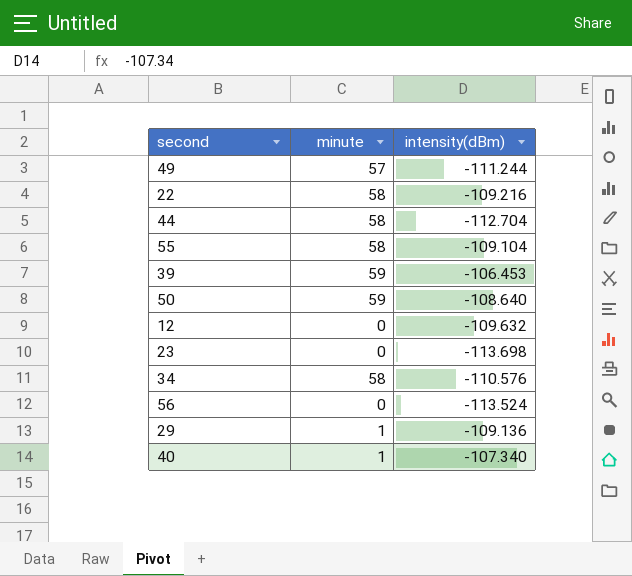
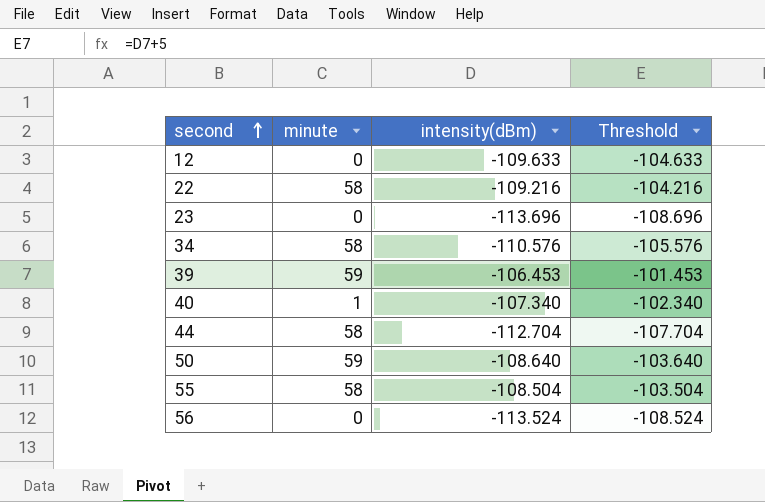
row order: none -> second ascending
column Threshold | formula: none -> [intensity(dBm)] + 5
row 49: 57 | -111.244 -> none
row 29: 1 | -109.136 -> none
12 | intensity(dBm): -109.632 -> -109.633
23 | intensity(dBm): -113.698 -> -113.696
55 | intensity(dBm): -109.104 -> -108.504

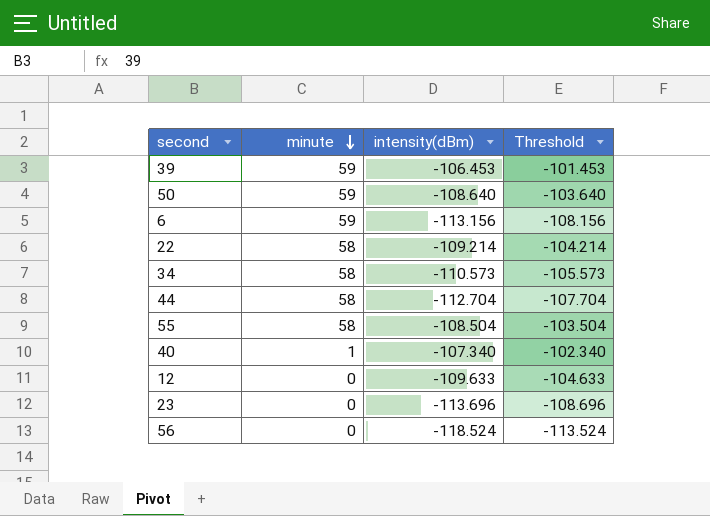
row order: second ascending -> minute descending
row 6: none -> 59 | -113.156 | -108.156
22 | intensity(dBm): -109.216 -> -109.214
22 | Threshold: -104.216 -> -104.214
34 | intensity(dBm): -110.576 -> -110.573
34 | Threshold: -105.576 -> -105.573
56 | intensity(dBm): -113.524 -> -118.524
56 | Threshold: -108.524 -> -113.524

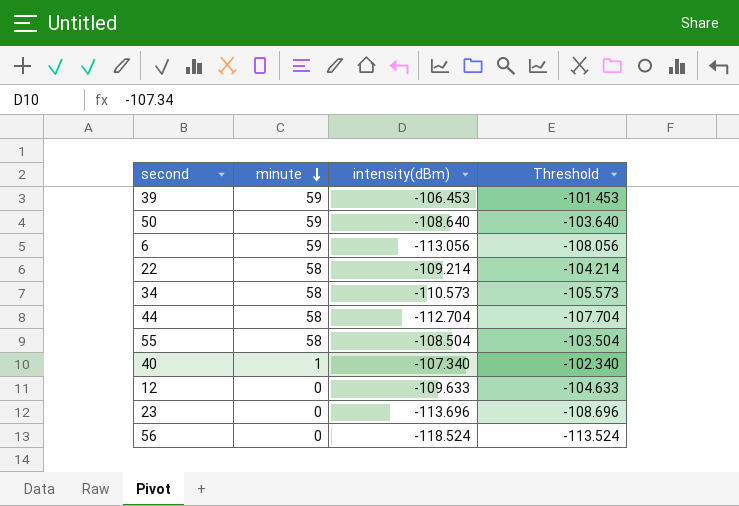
6 | intensity(dBm): -113.156 -> -113.056
6 | Threshold: -108.156 -> -108.056

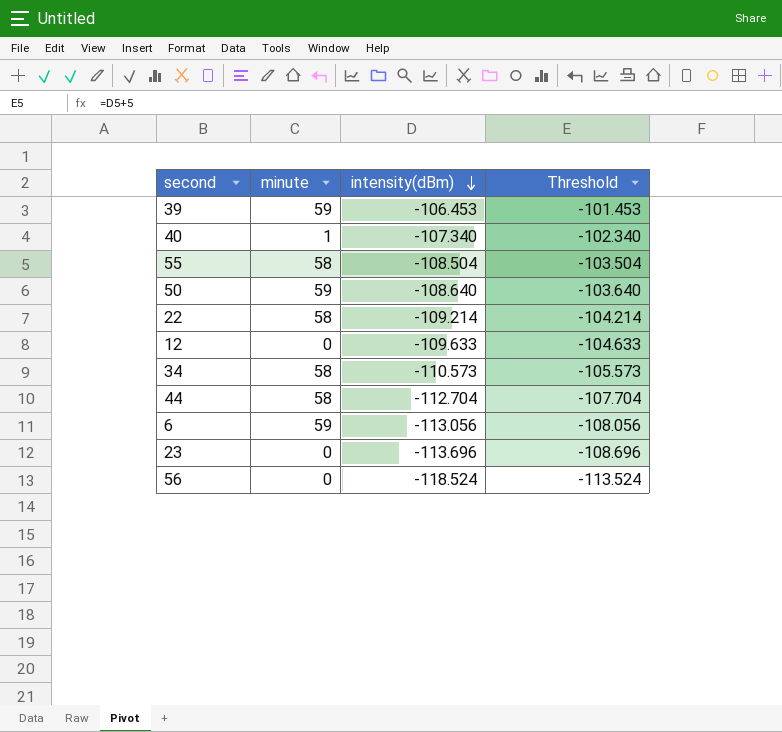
row order: minute descending -> intensity(dBm) descending

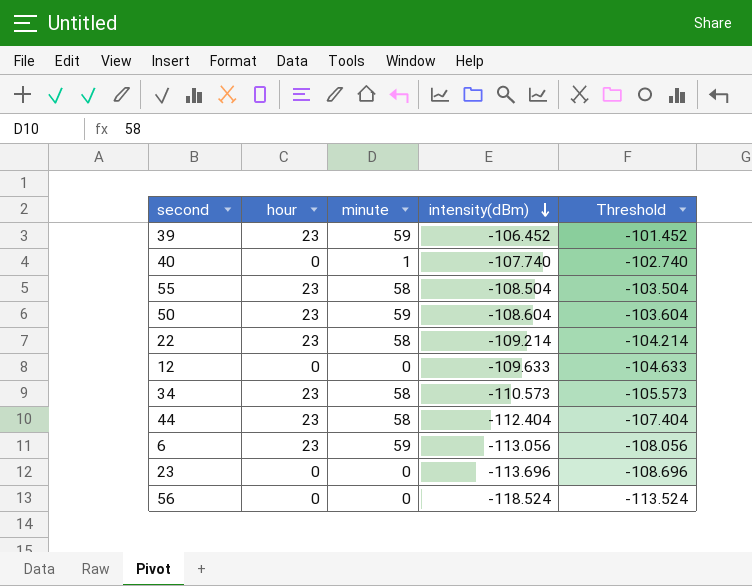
column hour | position: none -> 2
39 | intensity(dBm): -106.453 -> -106.452
39 | Threshold: -101.453 -> -101.452
40 | intensity(dBm): -107.340 -> -107.740
40 | Threshold: -102.340 -> -102.740
50 | intensity(dBm): -108.640 -> -108.604
50 | Threshold: -103.640 -> -103.604
44 | intensity(dBm): -112.704 -> -112.404
44 | Threshold: -107.704 -> -107.404

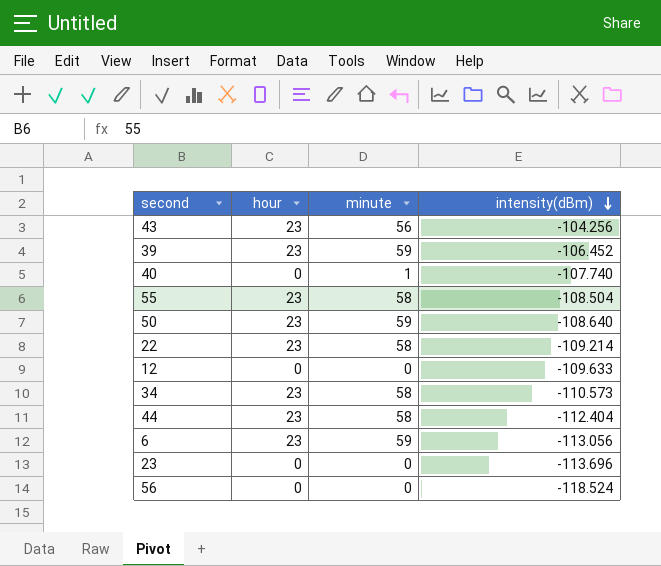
column Threshold | formula: [intensity(dBm)] + 5 -> none
row 43: none -> 23 | 56 | -104.256
50 | intensity(dBm): -108.604 -> -108.640

